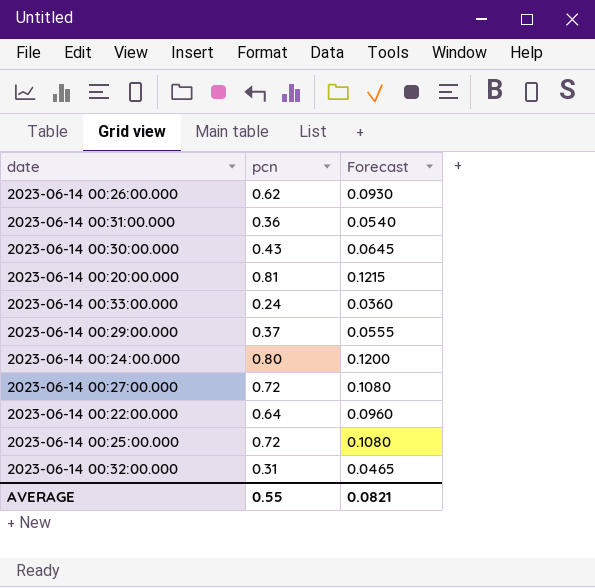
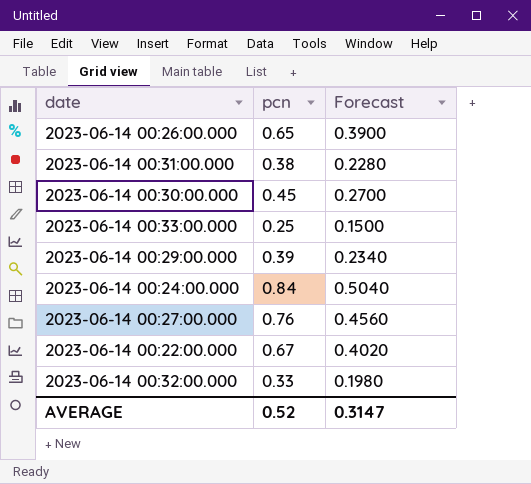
column Forecast | formula: [pcn] * 0.15 -> [pcn] * 0.6
row 2023-06-14 00:20:00.000: 0.81 | 0.1215 -> none
row 2023-06-14 00:25:00.000: 0.72 | 0.1080 -> none
2023-06-14 00:26:00.000 | pcn: 0.62 -> 0.65
2023-06-14 00:31:00.000 | pcn: 0.36 -> 0.38
2023-06-14 00:30:00.000 | pcn: 0.43 -> 0.45
2023-06-14 00:33:00.000 | pcn: 0.24 -> 0.25
2023-06-14 00:29:00.000 | pcn: 0.37 -> 0.39
2023-06-14 00:24:00.000 | pcn: 0.80 -> 0.84
2023-06-14 00:27:00.000 | pcn: 0.72 -> 0.76
2023-06-14 00:22:00.000 | pcn: 0.64 -> 0.67
2023-06-14 00:32:00.000 | pcn: 0.31 -> 0.33
AVERAGE | pcn: 0.55 -> 0.52
AVERAGE | Forecast: 0.0821 -> 0.3147

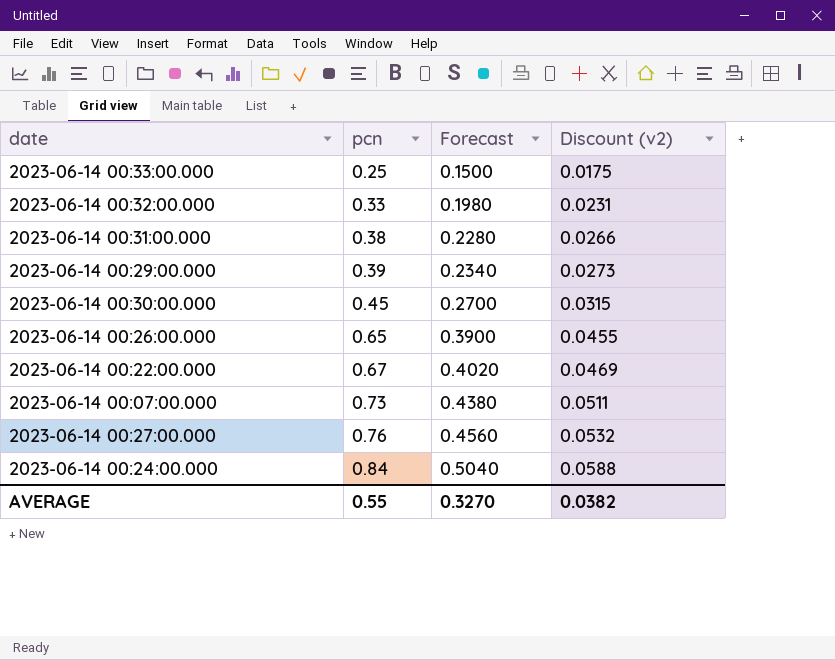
row order: none -> pcn ascending
column Discount (v2) | formula: none -> [pcn] * 0.07
row 2023-06-14 00:07:00.000: none -> 0.73 | 0.4380 | 0.0511
AVERAGE | pcn: 0.52 -> 0.55
AVERAGE | Forecast: 0.3147 -> 0.3270

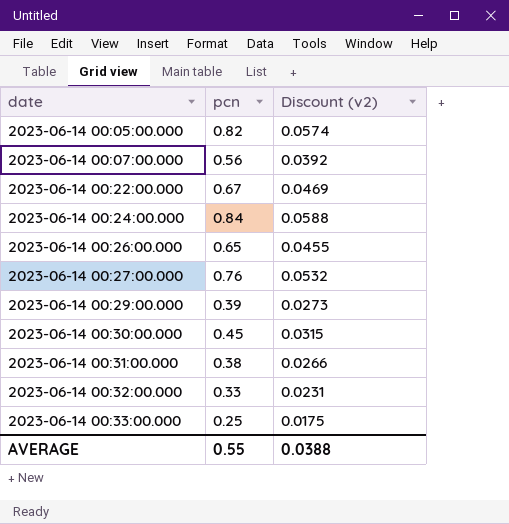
row order: pcn ascending -> date ascending
column Forecast | formula: [pcn] * 0.6 -> none
row 2023-06-14 00:05:00.000: none -> 0.82 | 0.0574
2023-06-14 00:07:00.000 | pcn: 0.73 -> 0.56
2023-06-14 00:07:00.000 | Discount (v2): 0.0511 -> 0.0392
AVERAGE | Discount (v2): 0.0382 -> 0.0388

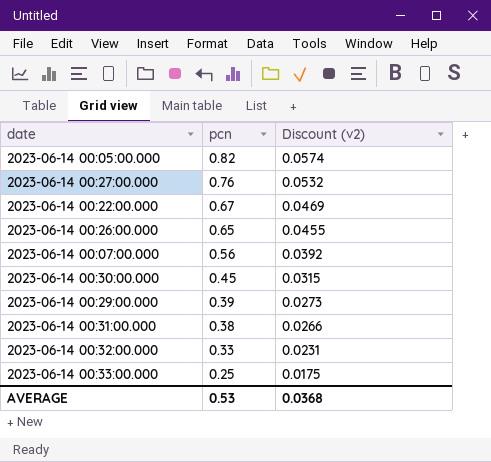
row order: date ascending -> pcn descending
row 2023-06-14 00:24:00.000: 0.84 | 0.0588 -> none
AVERAGE | pcn: 0.55 -> 0.53
AVERAGE | Discount (v2): 0.0388 -> 0.0368

